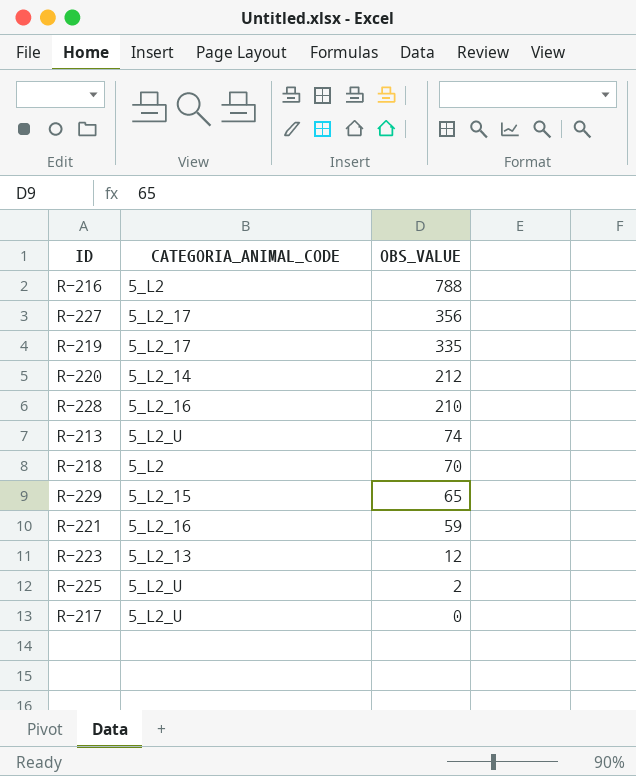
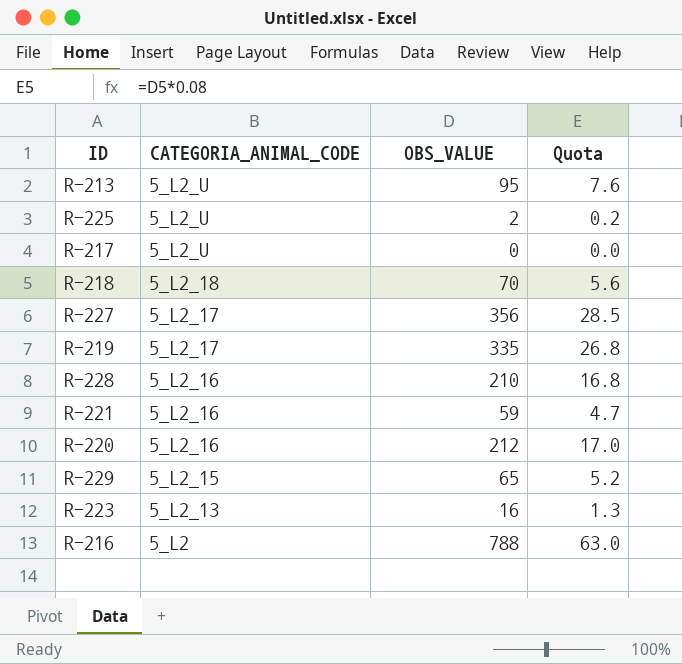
row order: OBS_VALUE descending -> CATEGORIA_ANIMAL_CODE descending
column Quota | formula: none -> [OBS_VALUE] * 0.08
R-213 | OBS_VALUE: 74 -> 95
R-218 | CATEGORIA_ANIMAL_CODE: 5_L2 -> 5_L2_18
R-220 | CATEGORIA_ANIMAL_CODE: 5_L2_14 -> 5_L2_16
R-223 | OBS_VALUE: 12 -> 16

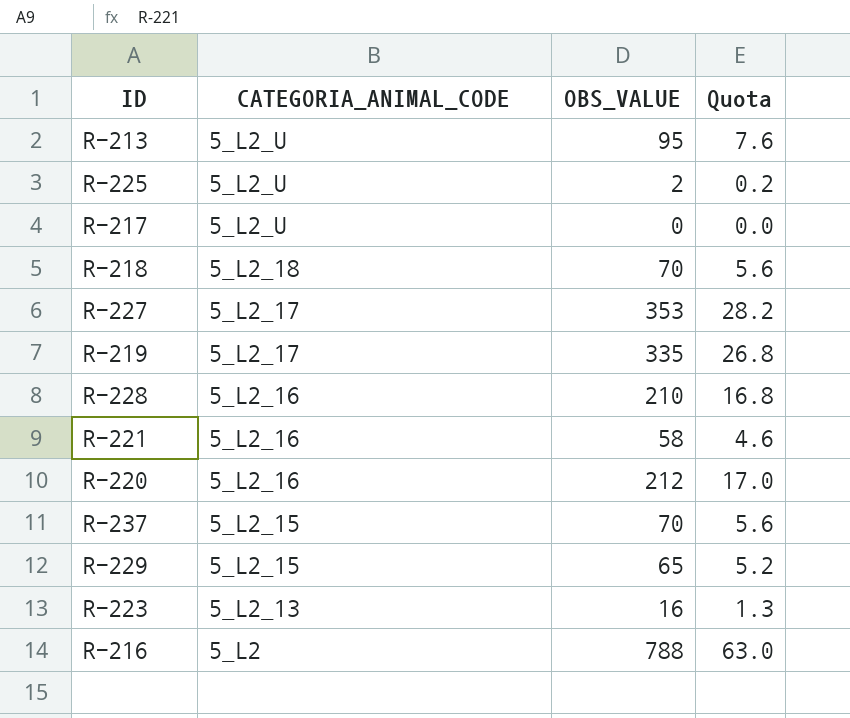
R-227 | OBS_VALUE: 356 -> 353
R-227 | Quota: 28.5 -> 28.2
R-221 | OBS_VALUE: 59 -> 58
R-221 | Quota: 4.7 -> 4.6
row R-237: none -> 5_L2_15 | 70 | 5.6

